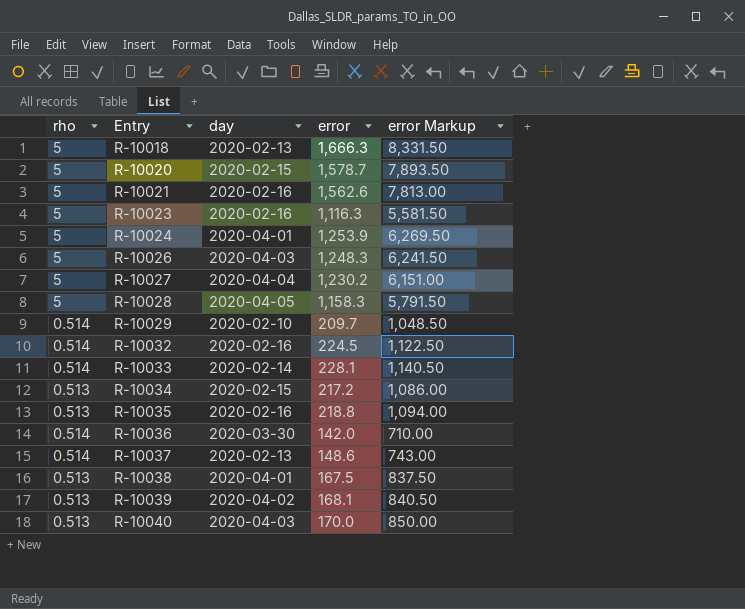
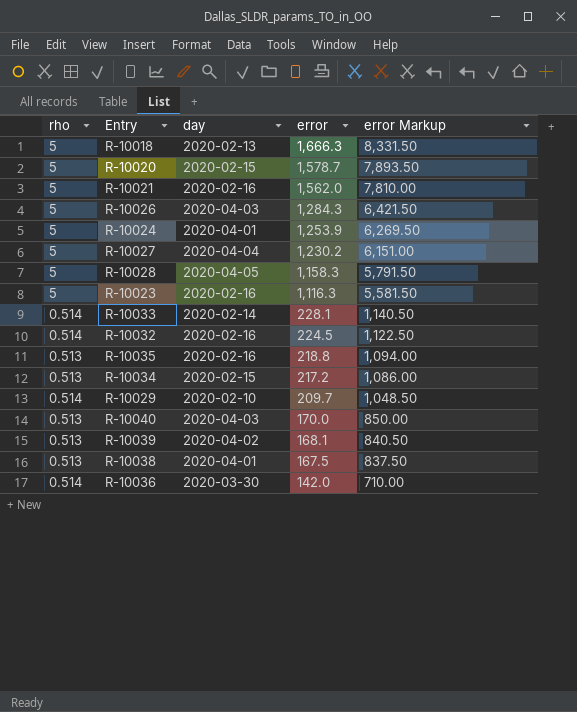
row order: Entry ascending -> error descending
row R-10037: 0.514 | 2020-02-13 | 148.6 | 743.00 -> none
R-10021 | error: 1,562.6 -> 1,562.0
R-10021 | error Markup: 7,813.00 -> 7,810.00
R-10026 | error: 1,248.3 -> 1,284.3
R-10026 | error Markup: 6,241.50 -> 6,421.50

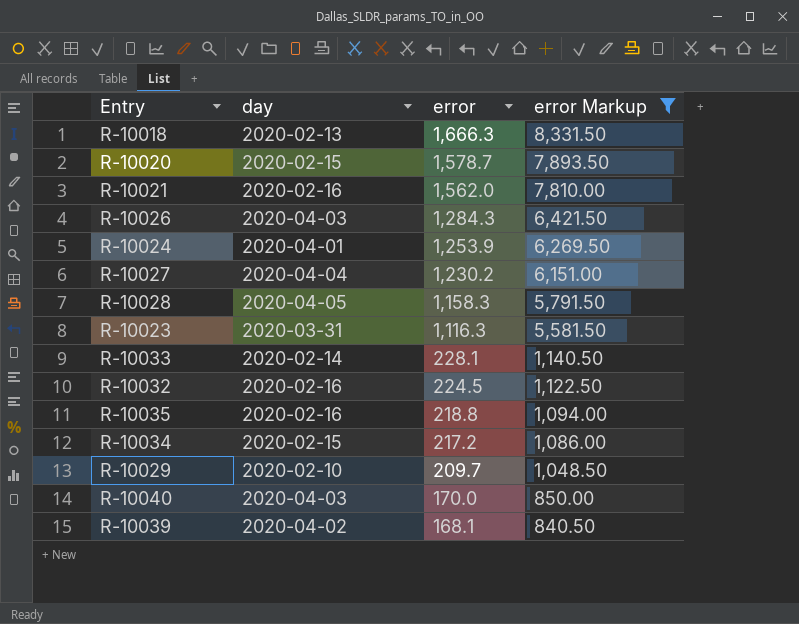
filter: none -> error Markup >= 840.50
column rho | position: 1 -> none
R-10023 | day: 2020-02-16 -> 2020-03-31

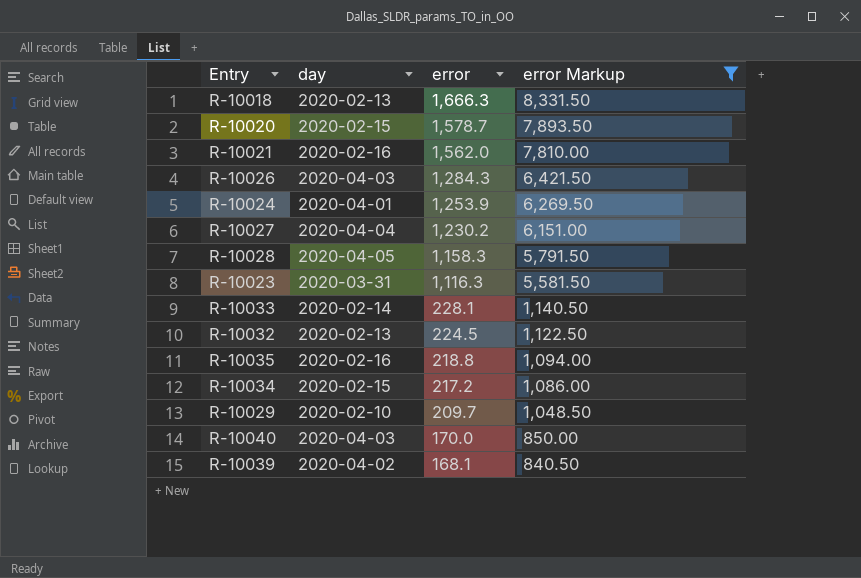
R-10032 | day: 2020-02-16 -> 2020-02-13

